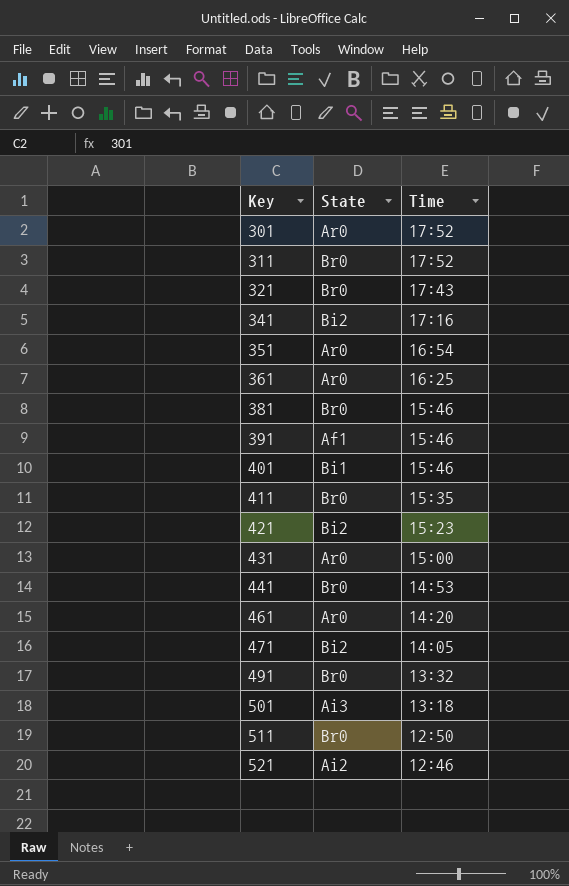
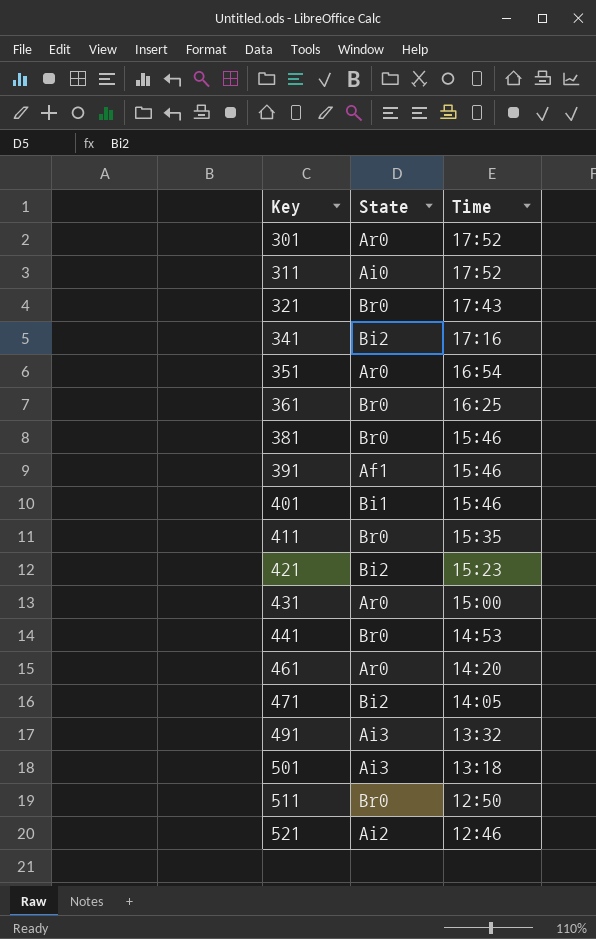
311 | State: Br0 -> Ai0
361 | State: Ar0 -> Br0
491 | State: Br0 -> Ai3

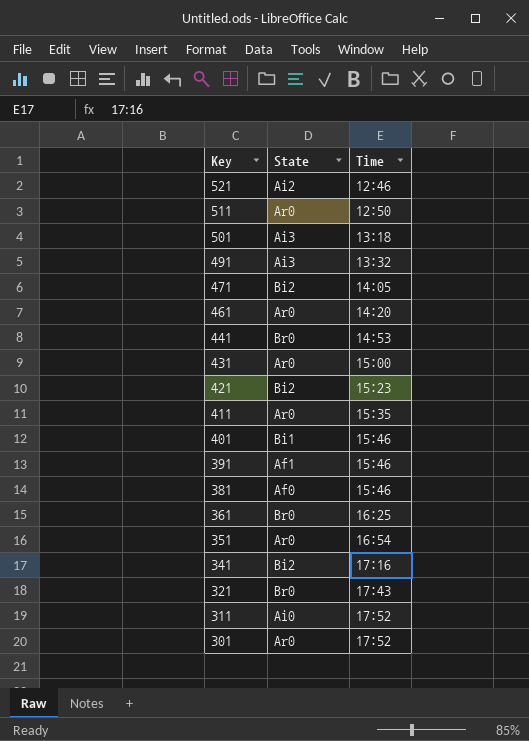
row order: Key ascending -> Key descending
511 | State: Br0 -> Ar0
411 | State: Br0 -> Ar0
381 | State: Br0 -> Af0

